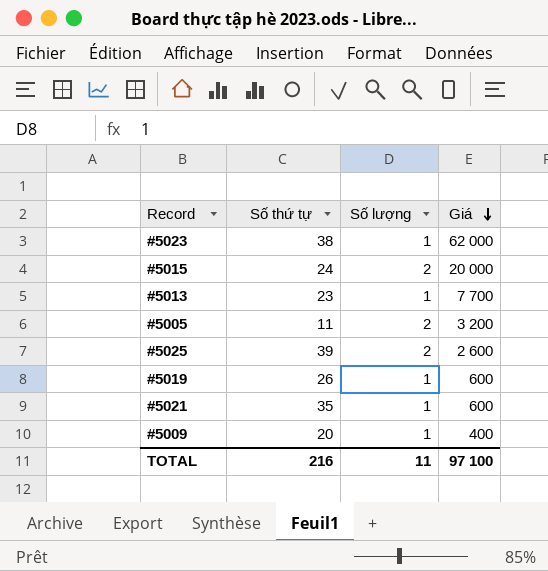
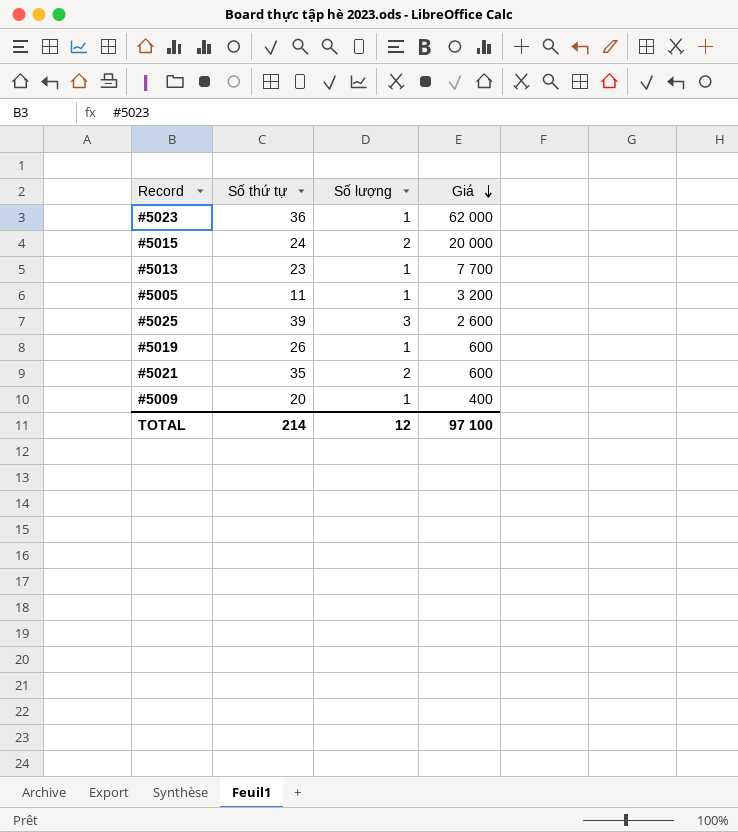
#5023 | Số thứ tự: 38 -> 36
#5005 | Số lượng: 2 -> 1
#5025 | Số lượng: 2 -> 3
#5021 | Số lượng: 1 -> 2
TOTAL | Số thứ tự: 216 -> 214
TOTAL | Số lượng: 11 -> 12

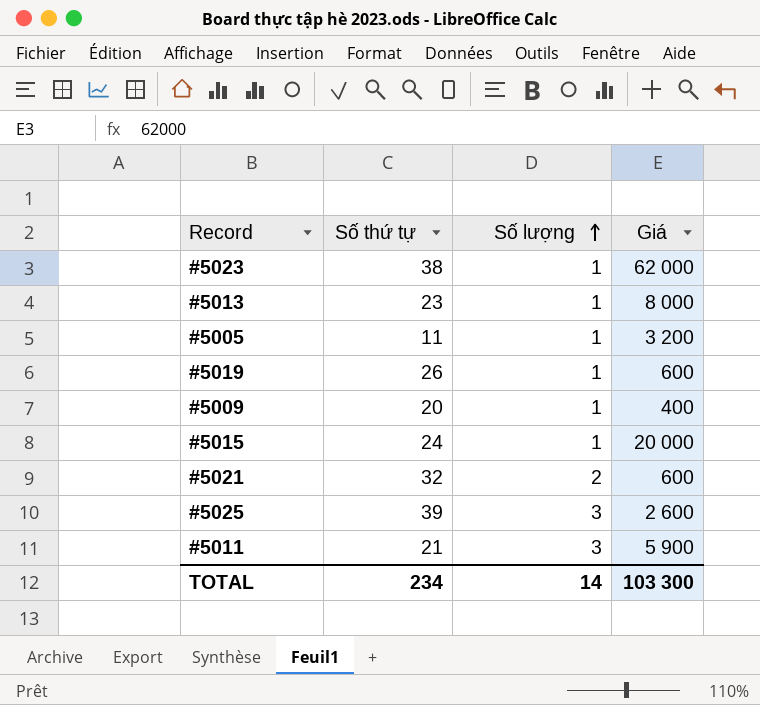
row order: Giá descending -> Số lượng ascending
#5023 | Số thứ tự: 36 -> 38
#5013 | Giá: 7 700 -> 8 000
#5015 | Số lượng: 2 -> 1
#5021 | Số thứ tự: 35 -> 32
row #5011: none -> 21 | 3 | 5 900
TOTAL | Số thứ tự: 214 -> 234
TOTAL | Số lượng: 12 -> 14
TOTAL | Giá: 97 100 -> 103 300

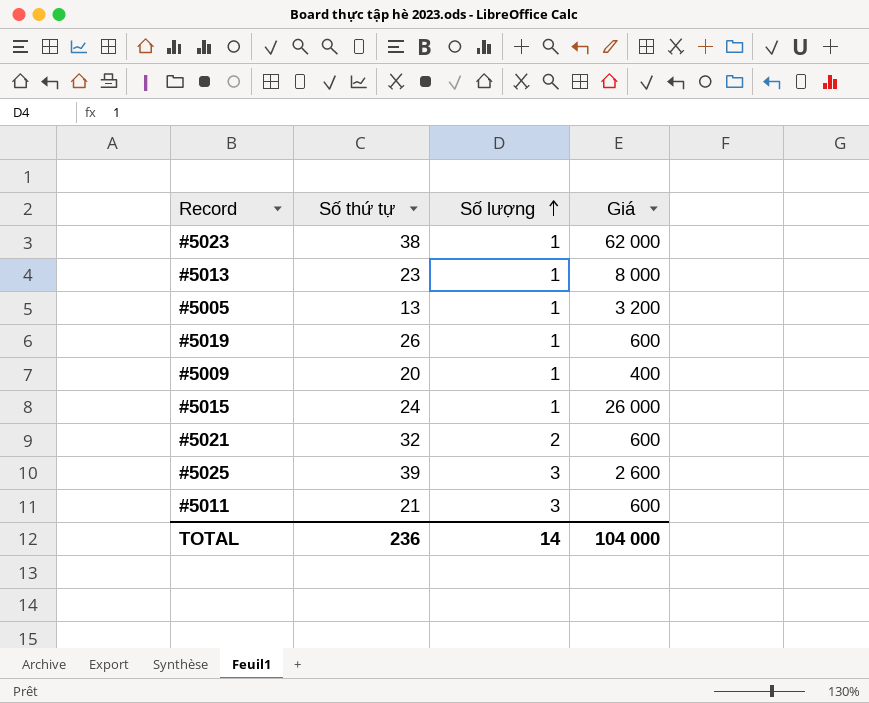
#5005 | Số thứ tự: 11 -> 13
#5015 | Giá: 20 000 -> 26 000
#5011 | Giá: 5 900 -> 600
TOTAL | Số thứ tự: 234 -> 236
TOTAL | Giá: 103 300 -> 104 000

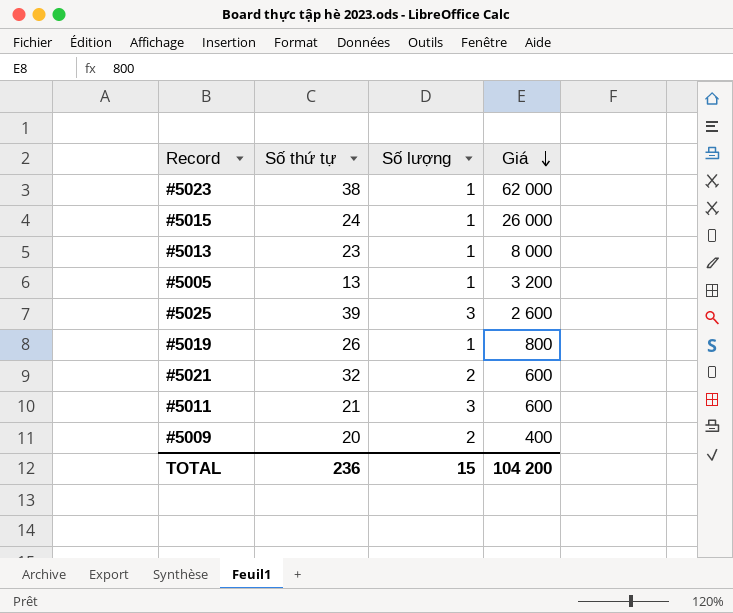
row order: Số lượng ascending -> Giá descending
#5019 | Giá: 600 -> 800
#5009 | Số lượng: 1 -> 2
TOTAL | Số lượng: 14 -> 15
TOTAL | Giá: 104 000 -> 104 200

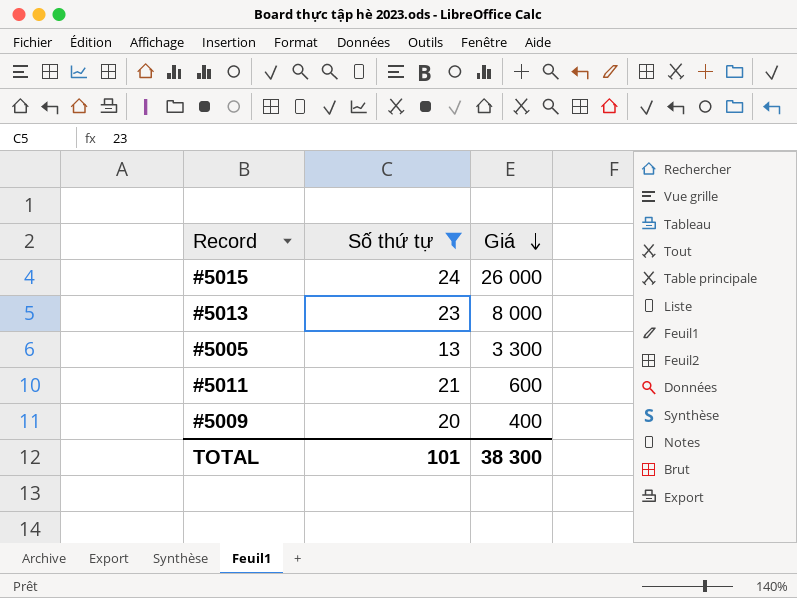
filter: none -> Số thứ tự <= 24
column Số lượng | position: 3 -> none
#5005 | Giá: 3 200 -> 3 300
TOTAL | Số thứ tự: 236 -> 101
TOTAL | Giá: 104 200 -> 38 300

